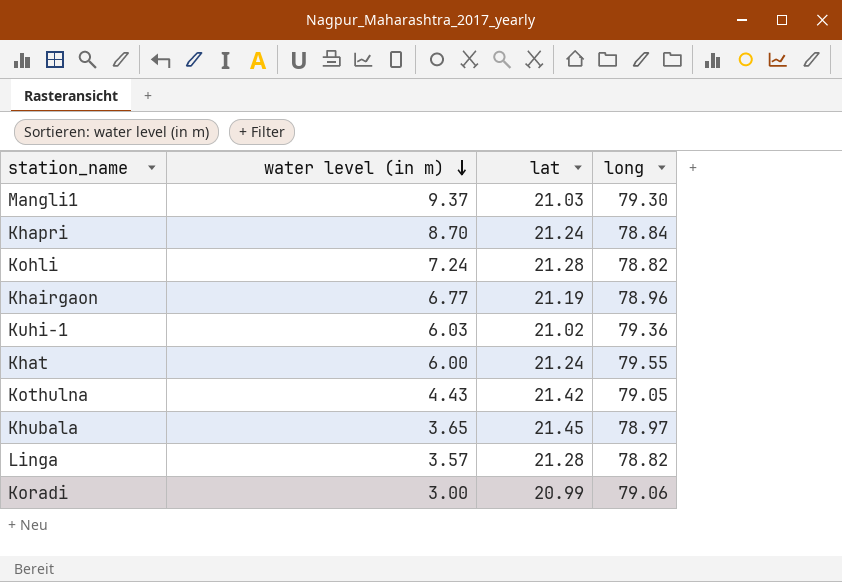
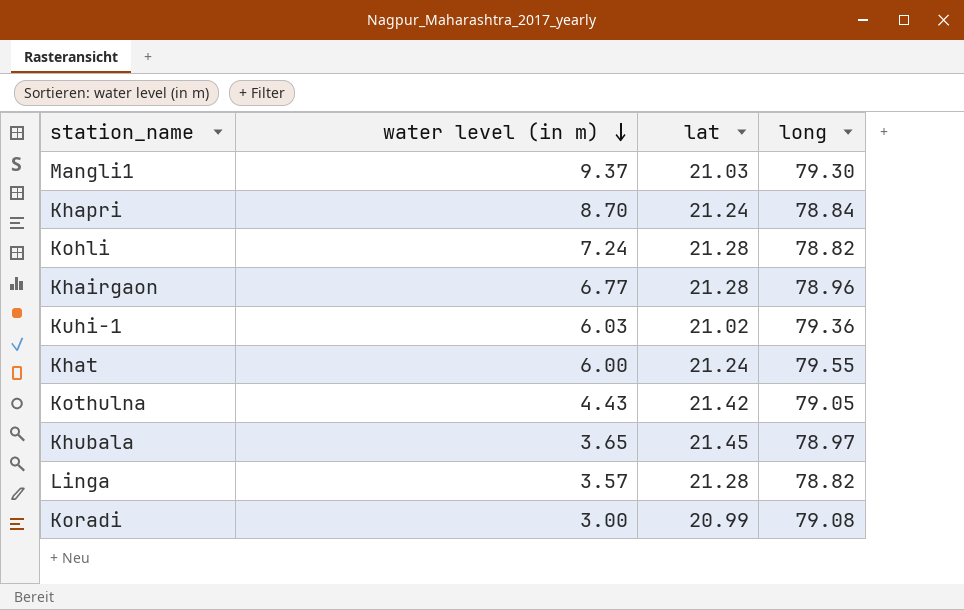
Khairgaon | lat: 21.19 -> 21.28
Koradi | long: 79.06 -> 79.08

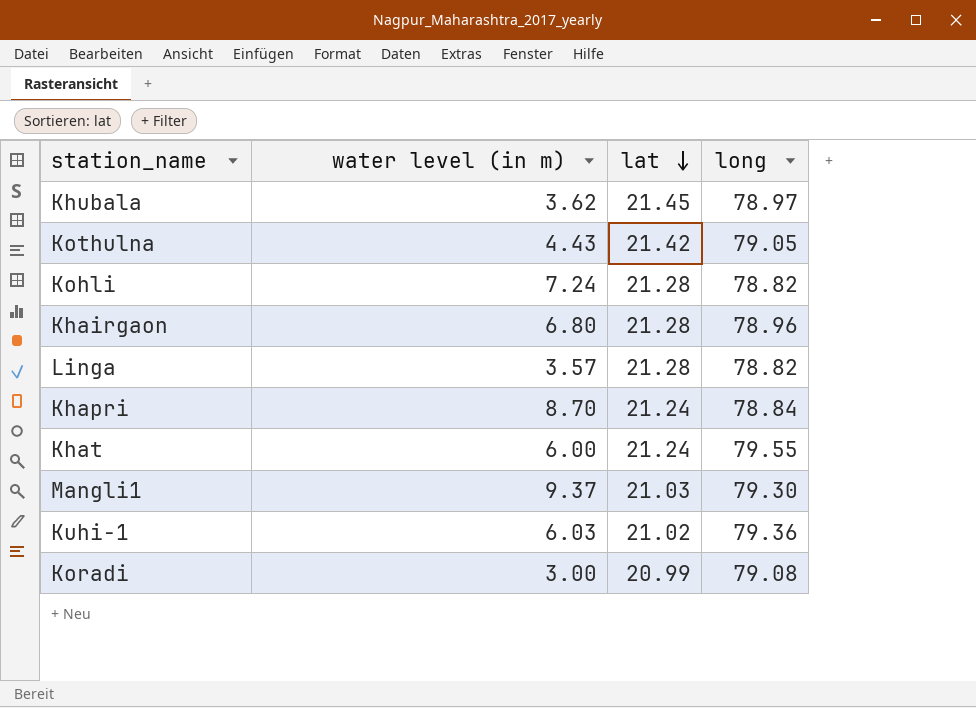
row order: water level (in m) descending -> lat descending
Khubala | water level (in m): 3.65 -> 3.62
Khairgaon | water level (in m): 6.77 -> 6.80

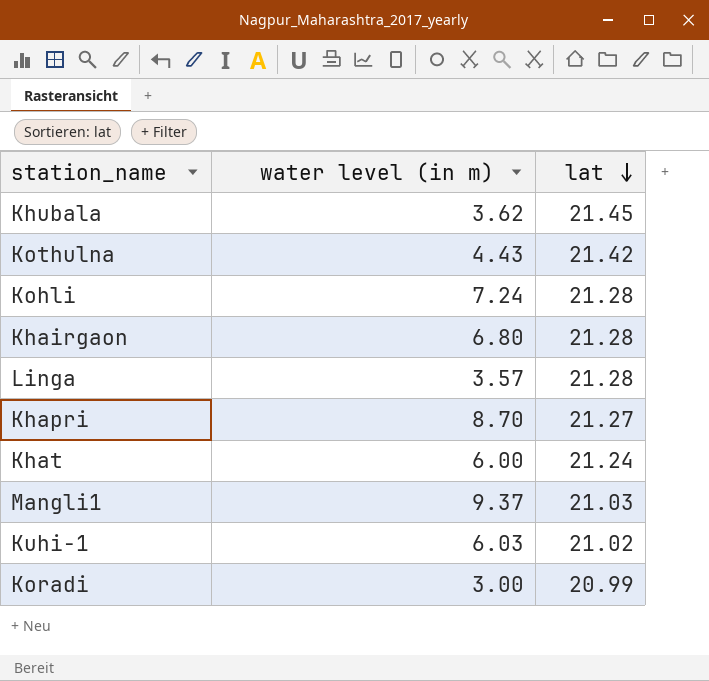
column long | position: 4 -> none
Khapri | lat: 21.24 -> 21.27

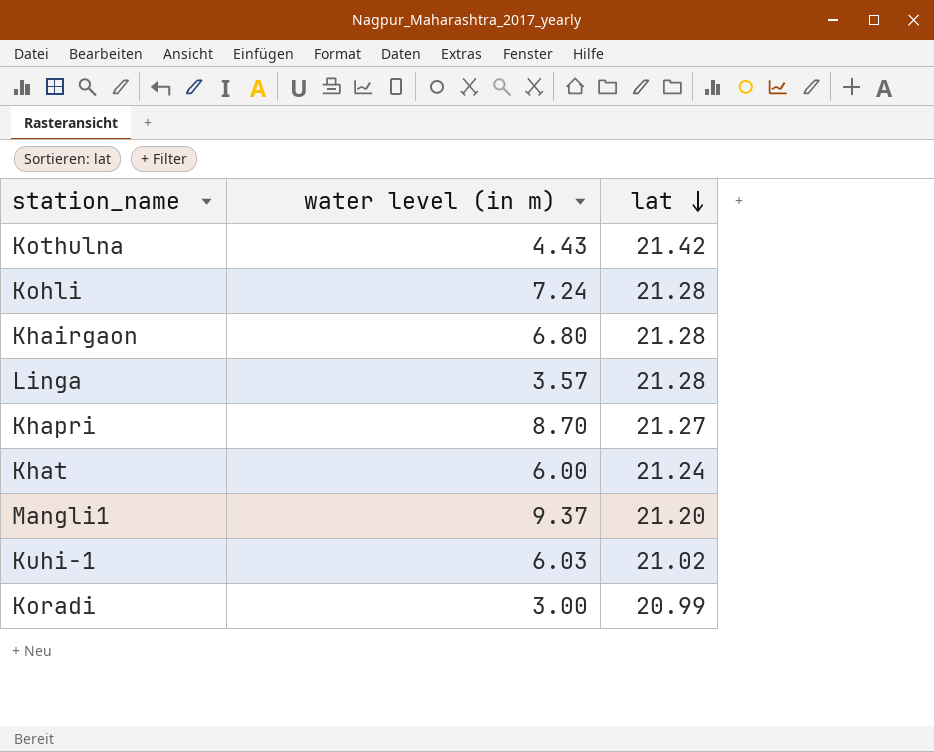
row Khubala: 3.62 | 21.45 -> none
Mangli1 | lat: 21.03 -> 21.20

